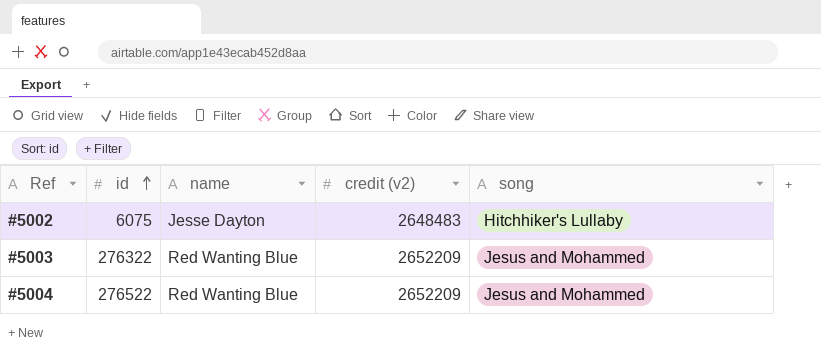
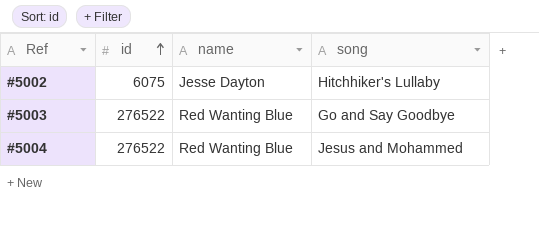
column credit (v2) | position: 4 -> none
#5003 | id: 276322 -> 276522
#5003 | song: Jesus and Mohammed -> Go and Say Goodbye

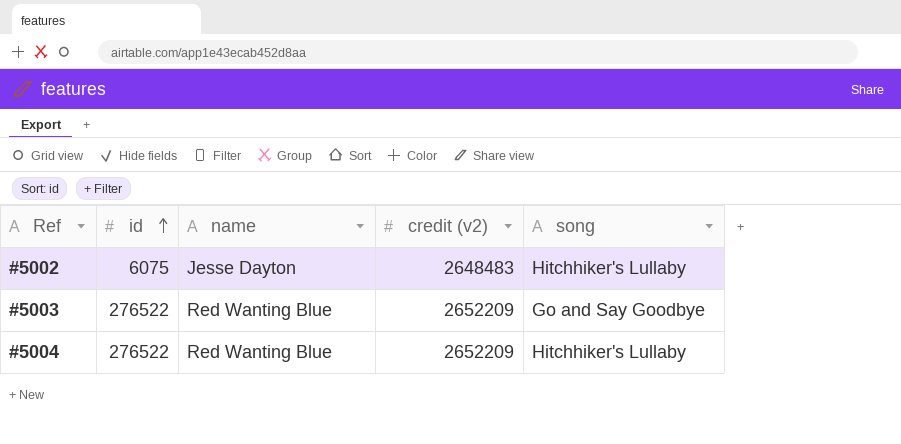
column credit (v2) | position: none -> 4
#5004 | song: Jesus and Mohammed -> Hitchhiker's Lullaby

